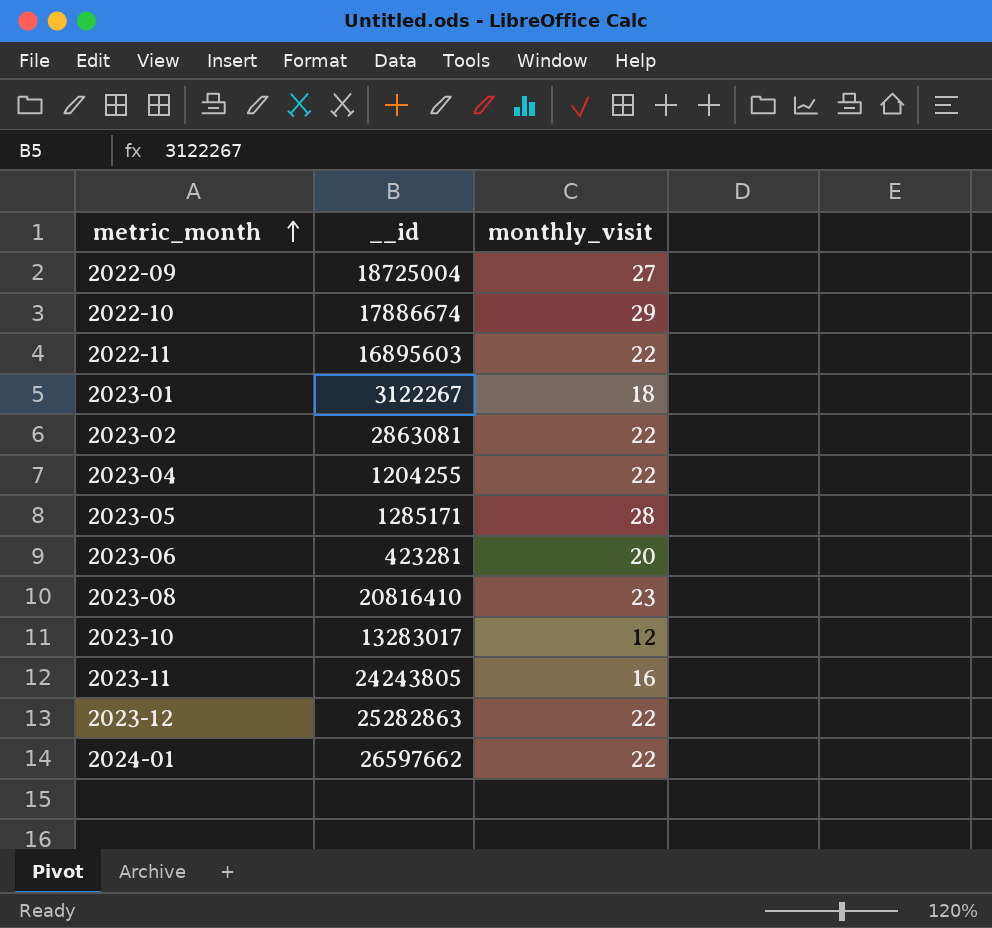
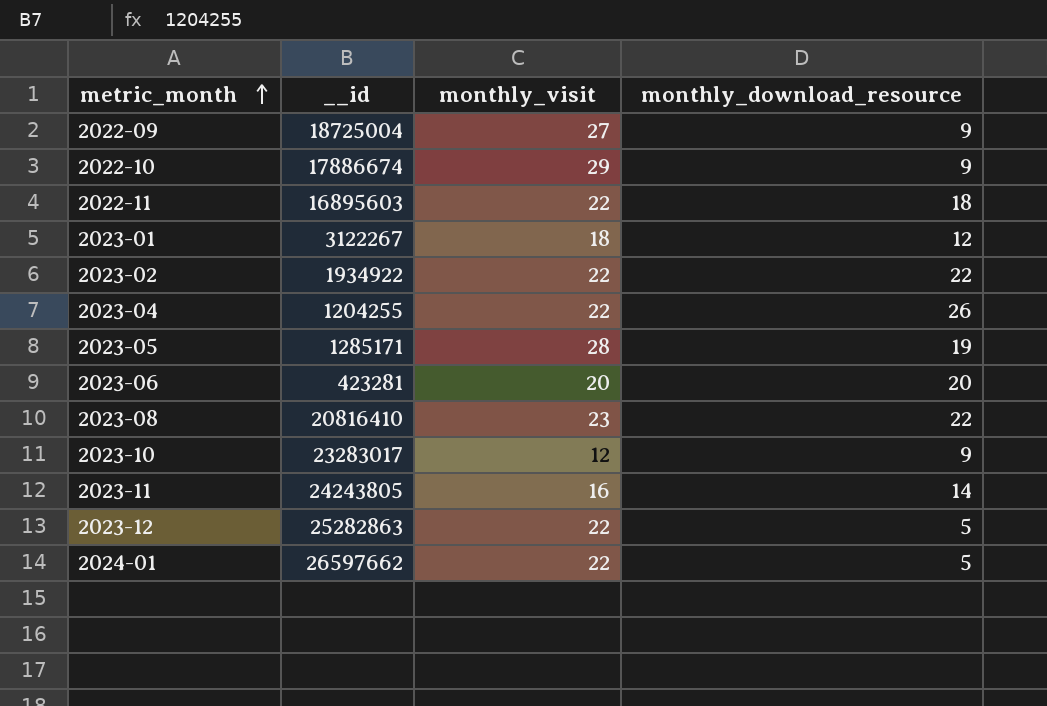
column monthly_download_resource | position: none -> 4
2023-02 | __id: 2863081 -> 1934922
2023-10 | __id: 13283017 -> 23283017

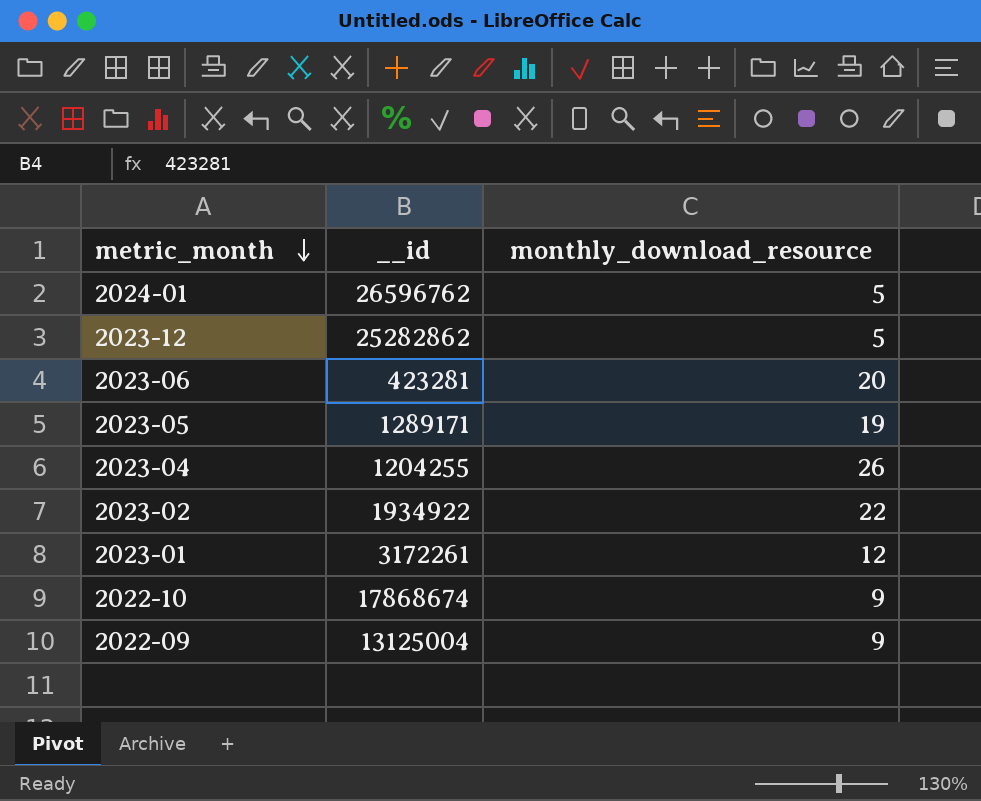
row order: metric_month ascending -> metric_month descending
column monthly_visit | position: 3 -> none
row 2022-11: 16895603 | 22 | 18 -> none
row 2023-08: 20816410 | 23 | 22 -> none
row 2023-10: 23283017 | 12 | 9 -> none
row 2023-11: 24243805 | 16 | 14 -> none
2024-01 | __id: 26597662 -> 26596762
2023-12 | __id: 25282863 -> 25282862
2023-05 | __id: 1285171 -> 1289171
2023-01 | __id: 3122267 -> 3172261
2022-10 | __id: 17886674 -> 17868674
2022-09 | __id: 18725004 -> 13125004

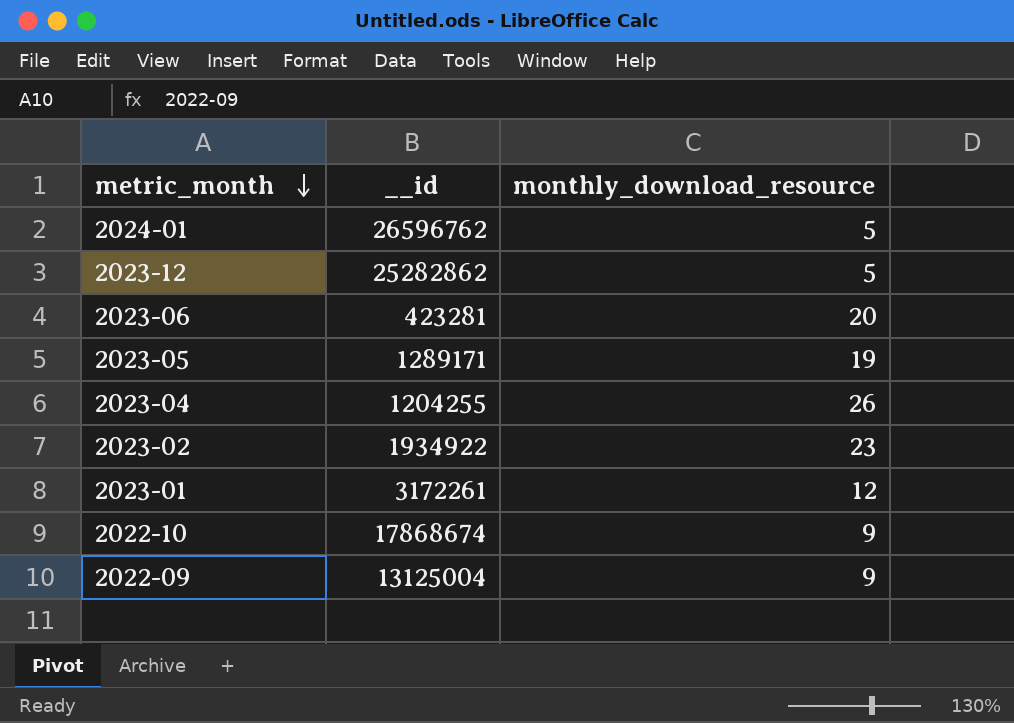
2023-02 | monthly_download_resource: 22 -> 23

